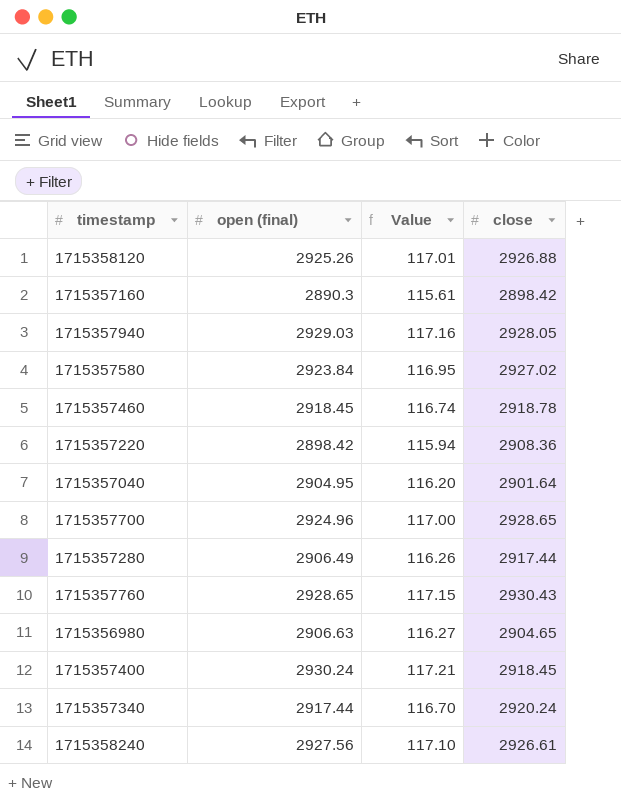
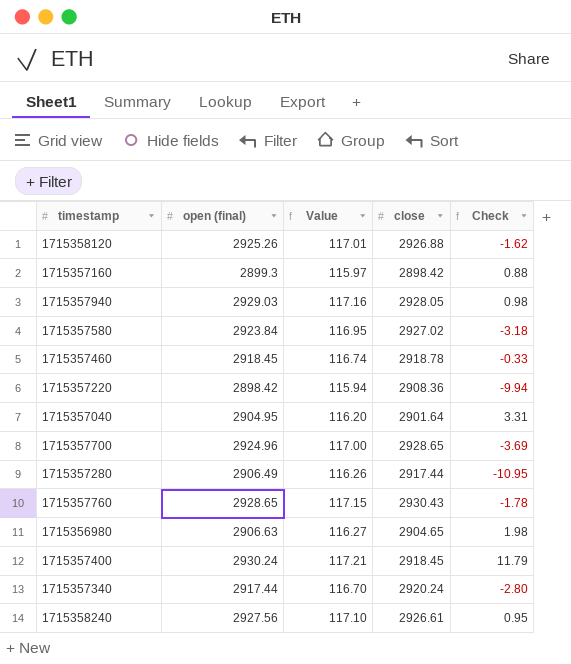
column Check | formula: none -> [open (final)] - [close]
1715357160 | open (final): 2890.3 -> 2899.3
1715357160 | Value: 115.61 -> 115.97

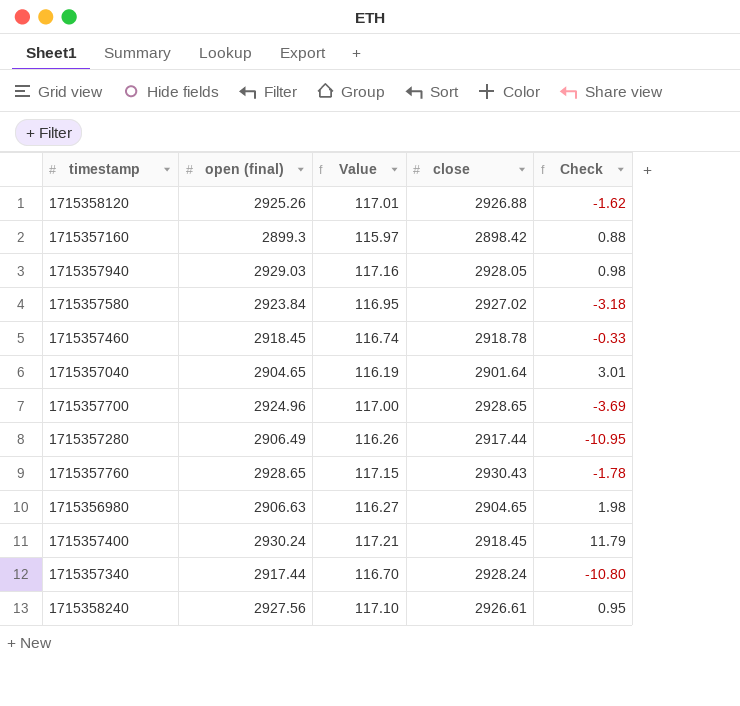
row 1715357220: 2898.42 | 115.94 | 2908.36 | -9.94 -> none
1715357040 | open (final): 2904.95 -> 2904.65
1715357040 | Value: 116.20 -> 116.19
1715357040 | Check: 3.31 -> 3.01
1715357340 | close: 2920.24 -> 2928.24
1715357340 | Check: -2.80 -> -10.80

